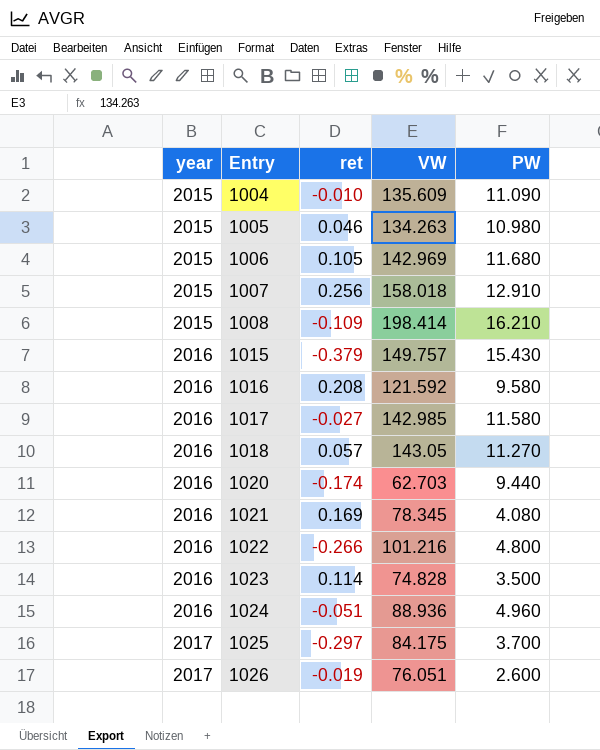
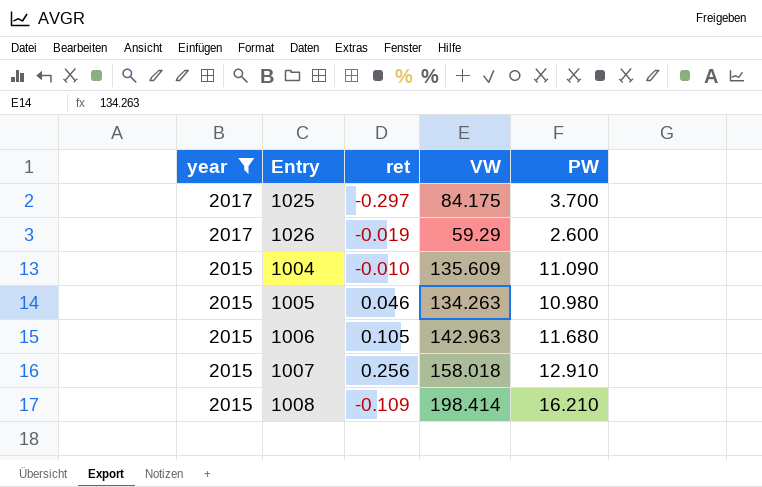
filter: none -> year != 2016
row order: year ascending -> year descending
1026 | VW: 76.051 -> 59.29
1006 | VW: 142.969 -> 142.963

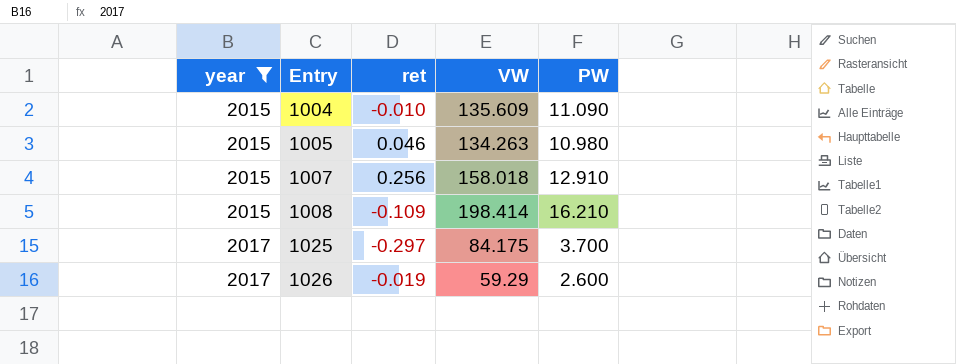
row order: year descending -> year ascending
row 1006: 2015 | 0.105 | 142.963 | 11.680 -> none

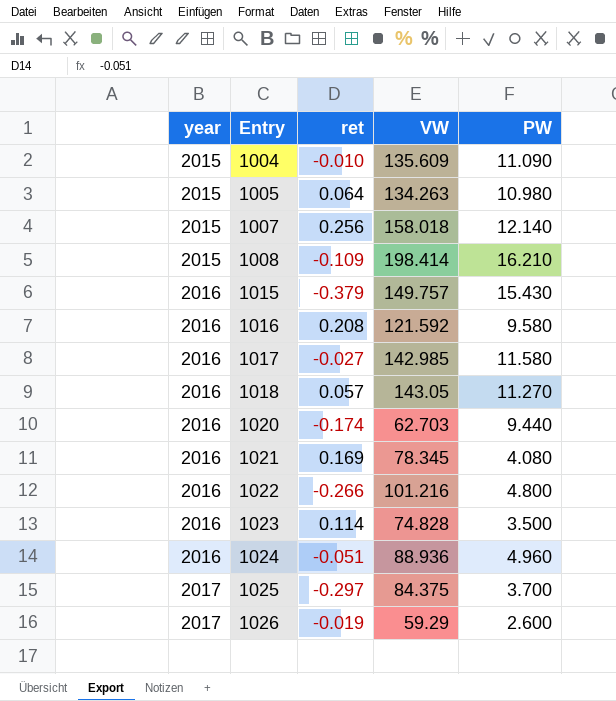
filter: year != 2016 -> none
1005 | ret: 0.046 -> 0.064
1007 | PW: 12.910 -> 12.140
1025 | VW: 84.175 -> 84.375

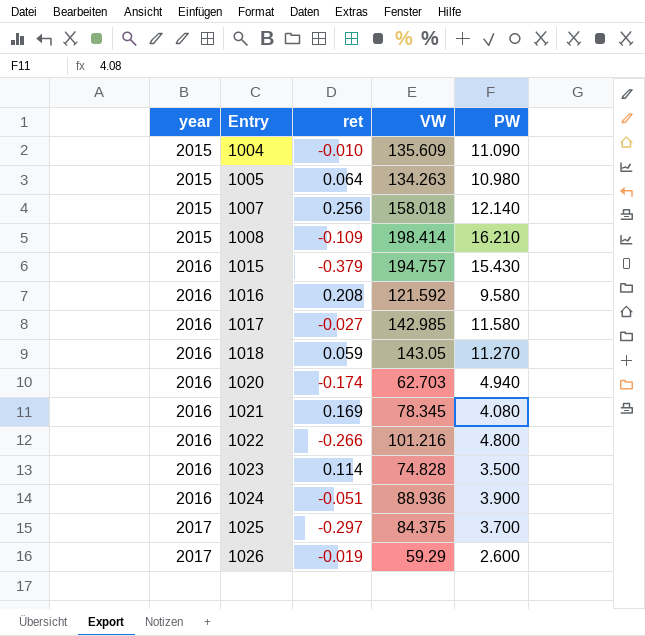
1015 | VW: 149.757 -> 194.757
1018 | ret: 0.057 -> 0.059
1020 | PW: 9.440 -> 4.940
1024 | PW: 4.960 -> 3.900

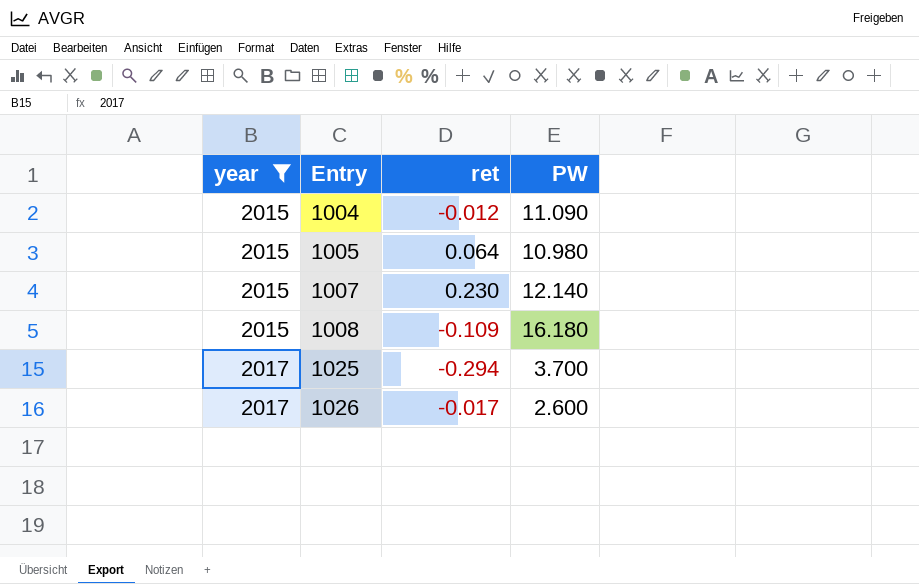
filter: none -> year != 2016
column VW | position: 4 -> none
1004 | ret: -0.010 -> -0.012
1007 | ret: 0.256 -> 0.230
1008 | PW: 16.210 -> 16.180
1025 | ret: -0.297 -> -0.294
1026 | ret: -0.019 -> -0.017

